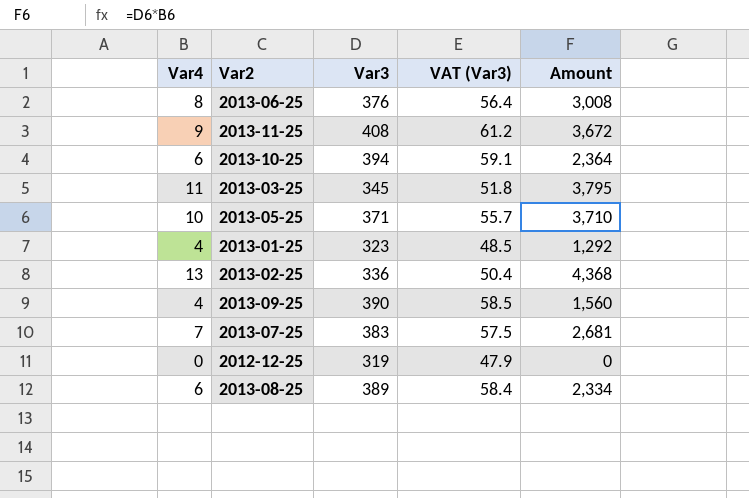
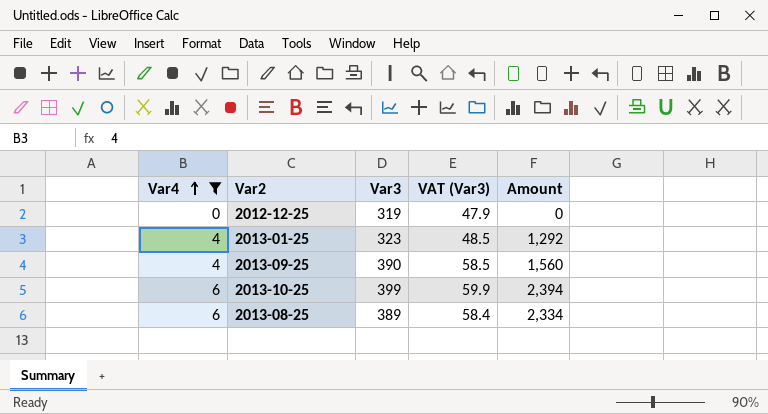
filter: none -> Var4 <= 6
row order: none -> Var4 ascending
2013-10-25 | Var3: 394 -> 399
2013-10-25 | VAT (Var3): 59.1 -> 59.9
2013-10-25 | Amount: 2,364 -> 2,394

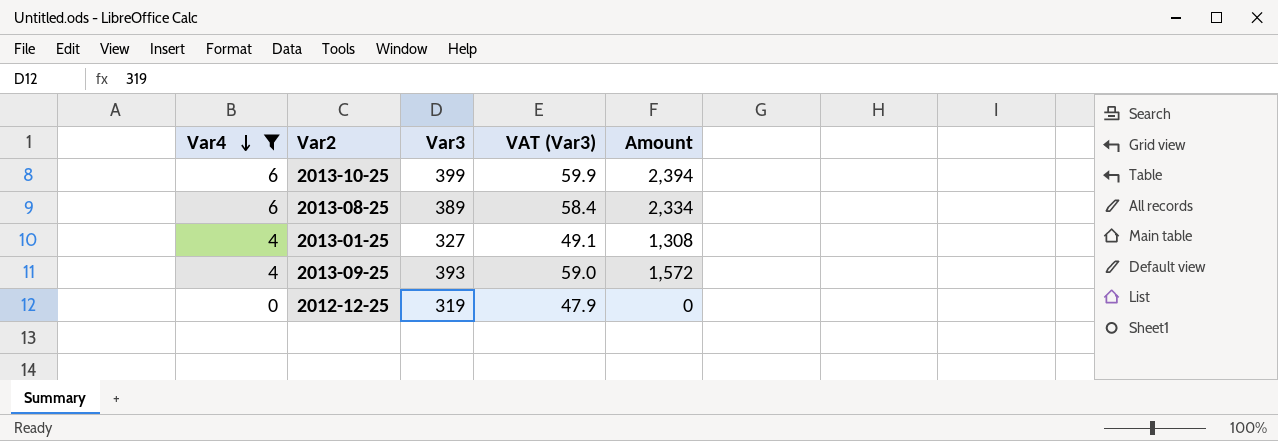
row order: Var4 ascending -> Var4 descending
2013-01-25 | Var3: 323 -> 327
2013-01-25 | VAT (Var3): 48.5 -> 49.1
2013-01-25 | Amount: 1,292 -> 1,308
2013-09-25 | Var3: 390 -> 393
2013-09-25 | VAT (Var3): 58.5 -> 59.0
2013-09-25 | Amount: 1,560 -> 1,572

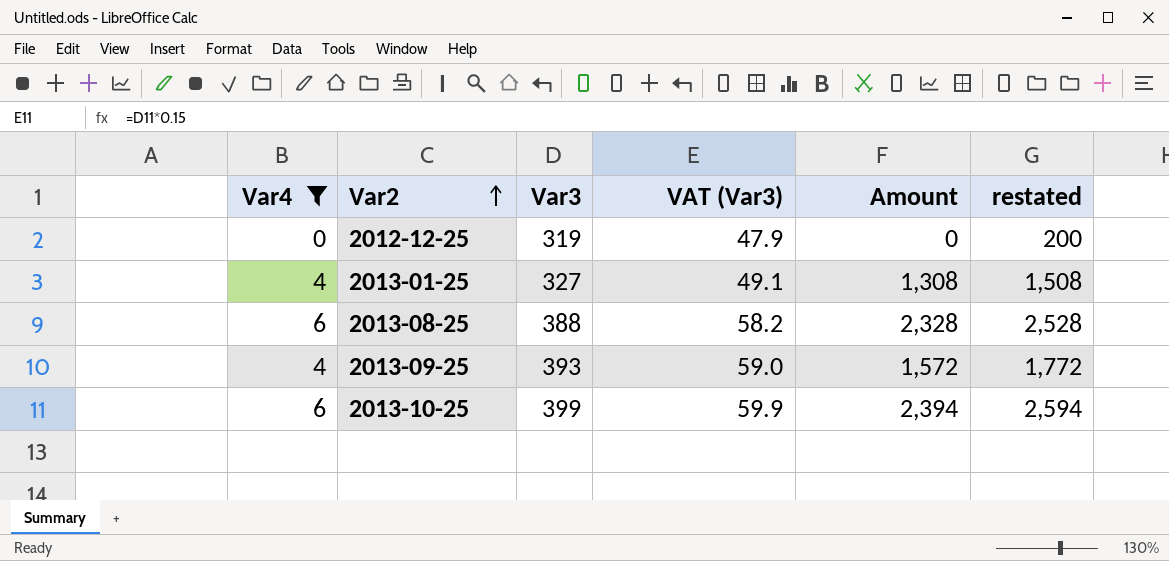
row order: Var4 descending -> Var2 ascending
column restated | formula: none -> [Amount] + 200
2013-08-25 | Var3: 389 -> 388
2013-08-25 | VAT (Var3): 58.4 -> 58.2
2013-08-25 | Amount: 2,334 -> 2,328

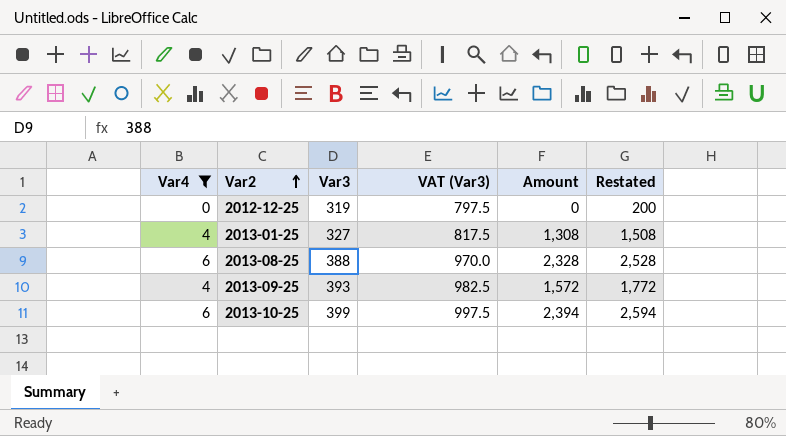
column VAT (Var3) | formula: [Var3] * 0.15 -> [Var3] * 2.5
column name: restated -> Restated

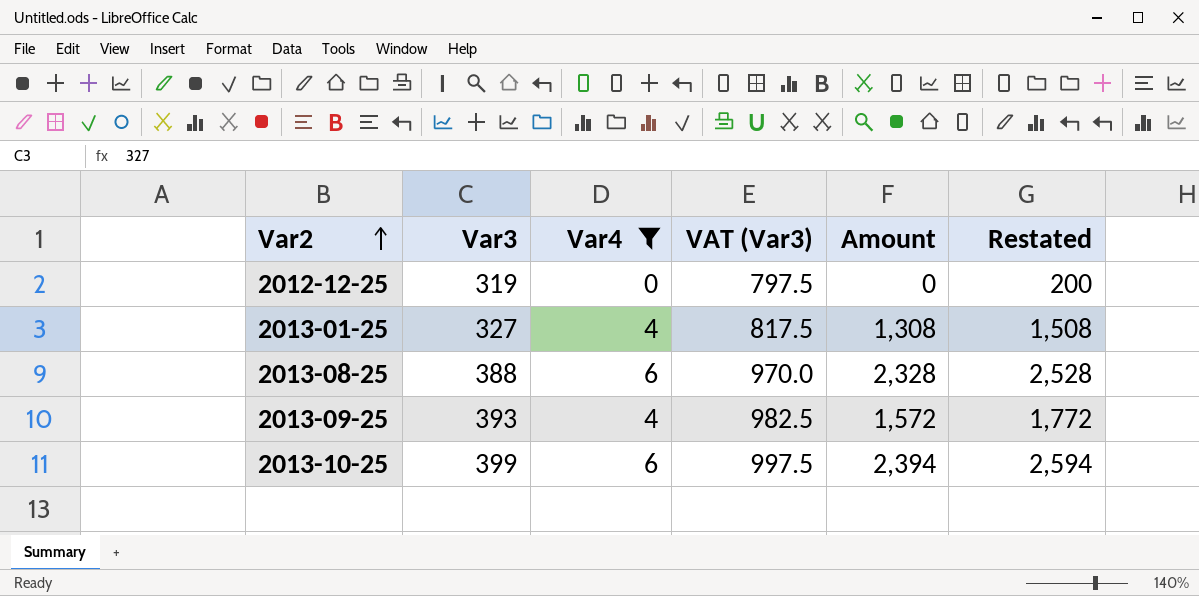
column Var4 | position: 1 -> 3

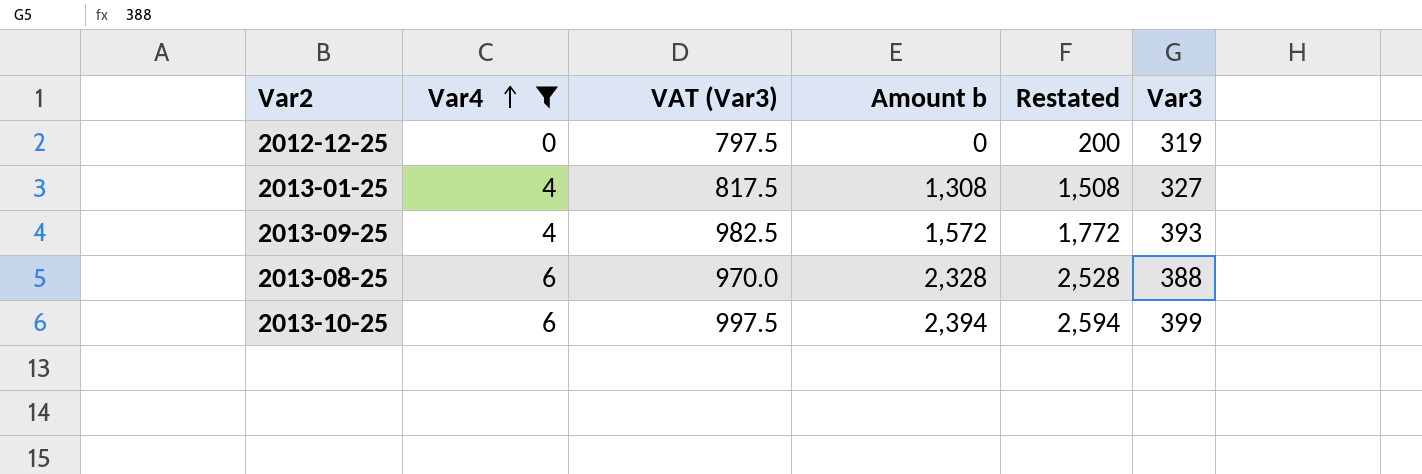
row order: Var2 ascending -> Var4 ascending
column name: Amount -> Amount b
column Var3 | position: 2 -> 6

